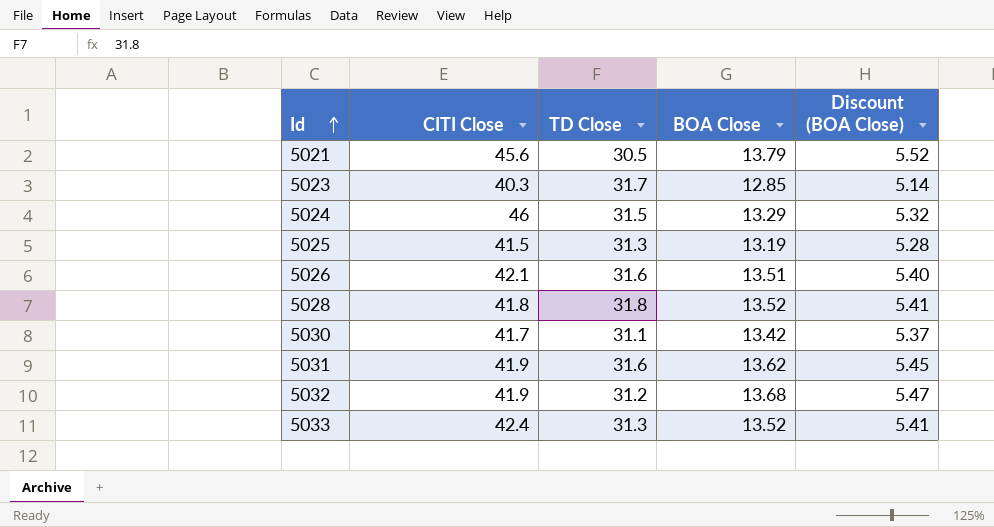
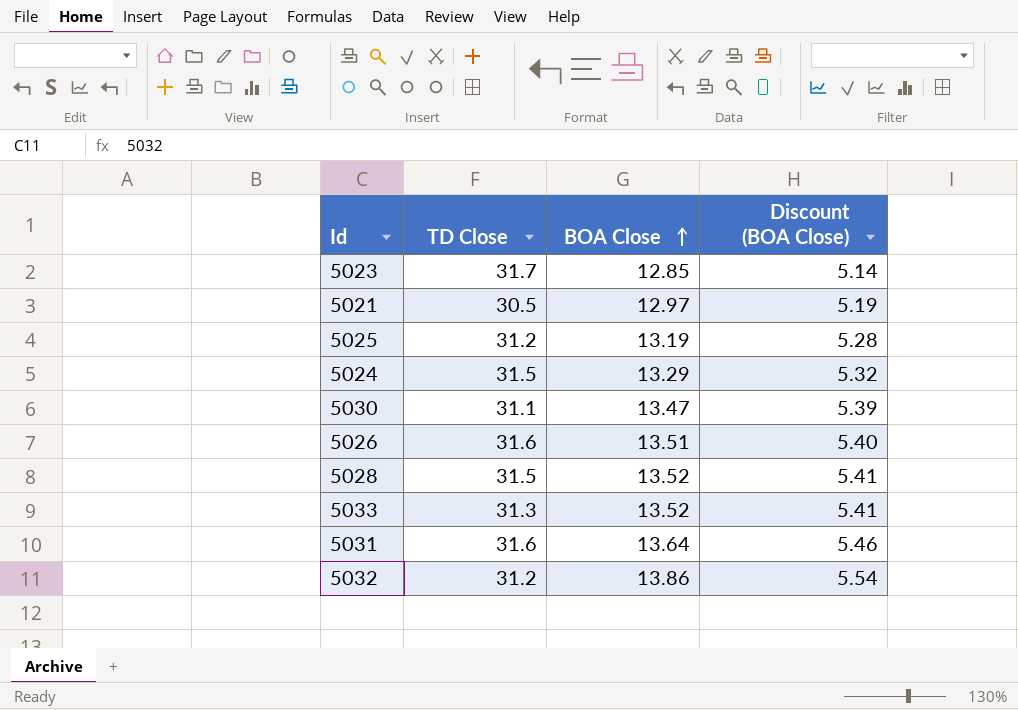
row order: Id ascending -> BOA Close ascending
column CITI Close | position: 2 -> none
5021 | BOA Close: 13.79 -> 12.97
5021 | Discount (BOA Close): 5.52 -> 5.19
5025 | TD Close: 31.3 -> 31.2
5030 | BOA Close: 13.42 -> 13.47
5030 | Discount (BOA Close): 5.37 -> 5.39
5028 | TD Close: 31.8 -> 31.5
5031 | BOA Close: 13.62 -> 13.64
5031 | Discount (BOA Close): 5.45 -> 5.46
5032 | BOA Close: 13.68 -> 13.86
5032 | Discount (BOA Close): 5.47 -> 5.54

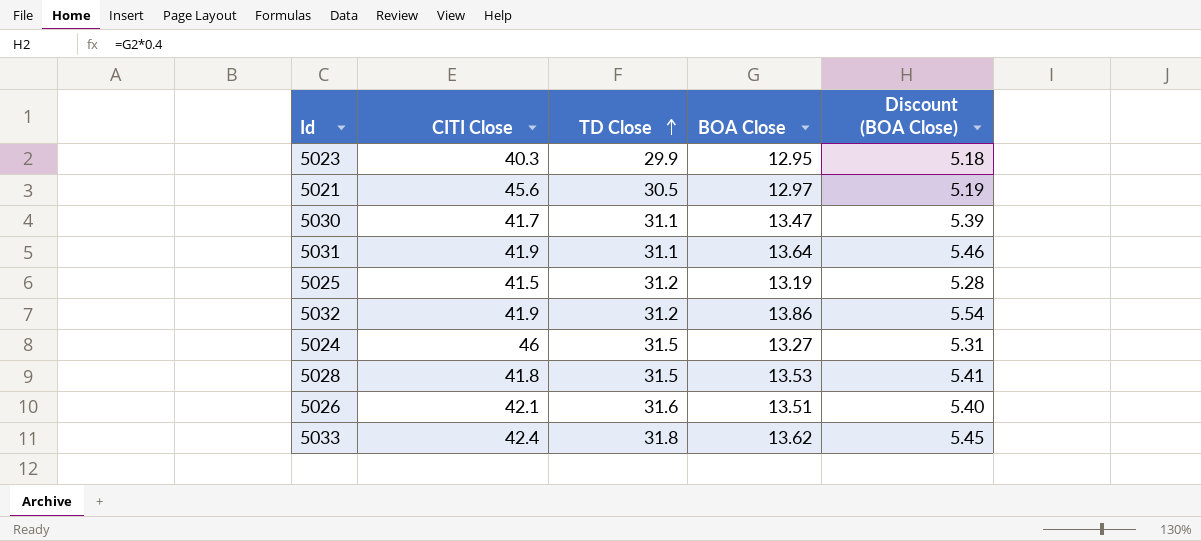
row order: BOA Close ascending -> TD Close ascending
column CITI Close | position: none -> 2
5023 | TD Close: 31.7 -> 29.9
5023 | BOA Close: 12.85 -> 12.95
5023 | Discount (BOA Close): 5.14 -> 5.18
5031 | TD Close: 31.6 -> 31.1
5024 | BOA Close: 13.29 -> 13.27
5024 | Discount (BOA Close): 5.32 -> 5.31
5028 | BOA Close: 13.52 -> 13.53
5033 | TD Close: 31.3 -> 31.8
5033 | BOA Close: 13.52 -> 13.62
5033 | Discount (BOA Close): 5.41 -> 5.45

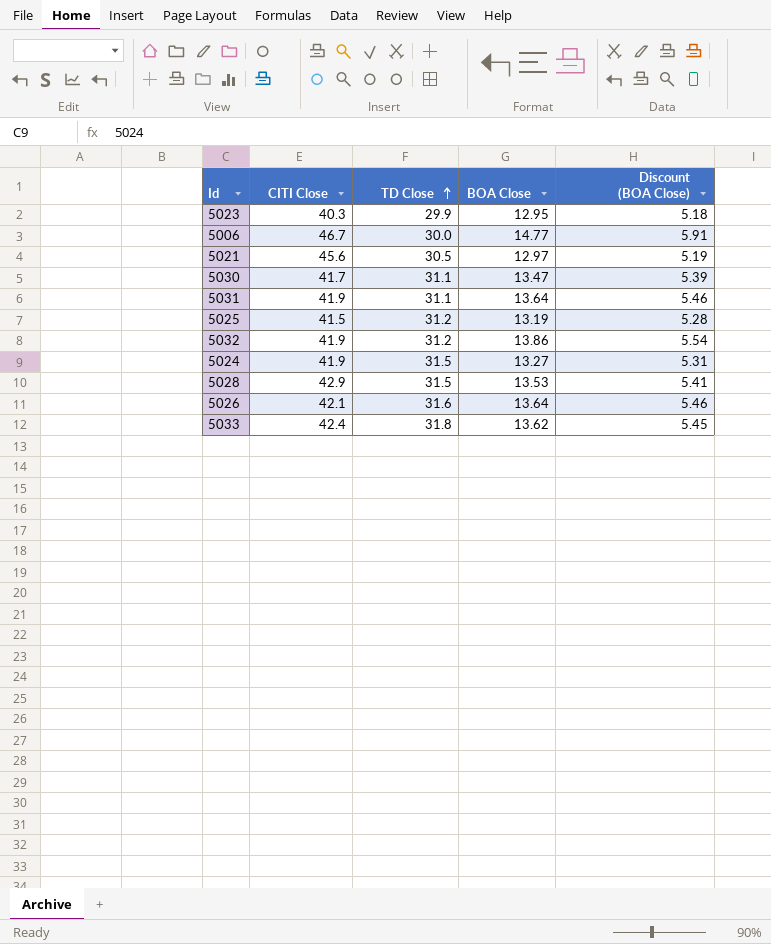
row 5006: none -> 46.7 | 30.0 | 14.77 | 5.91
5024 | CITI Close: 46 -> 41.9
5028 | CITI Close: 41.8 -> 42.9
5026 | BOA Close: 13.51 -> 13.64
5026 | Discount (BOA Close): 5.40 -> 5.46

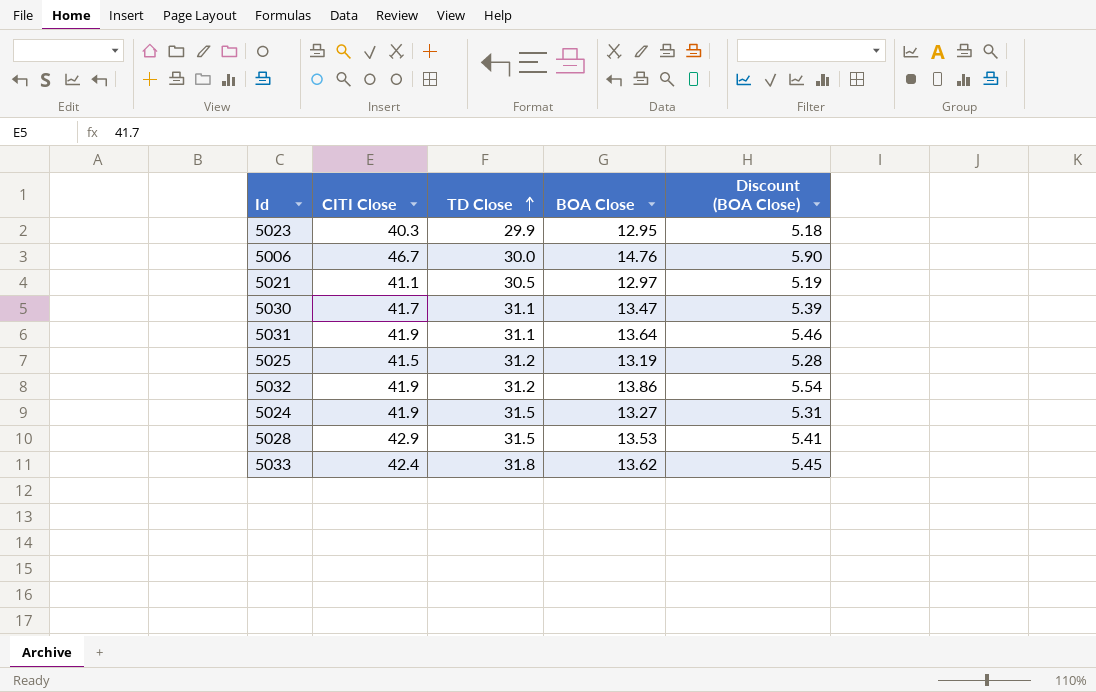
row 5026: 42.1 | 31.6 | 13.64 | 5.46 -> none
5006 | BOA Close: 14.77 -> 14.76
5006 | Discount (BOA Close): 5.91 -> 5.90
5021 | CITI Close: 45.6 -> 41.1

